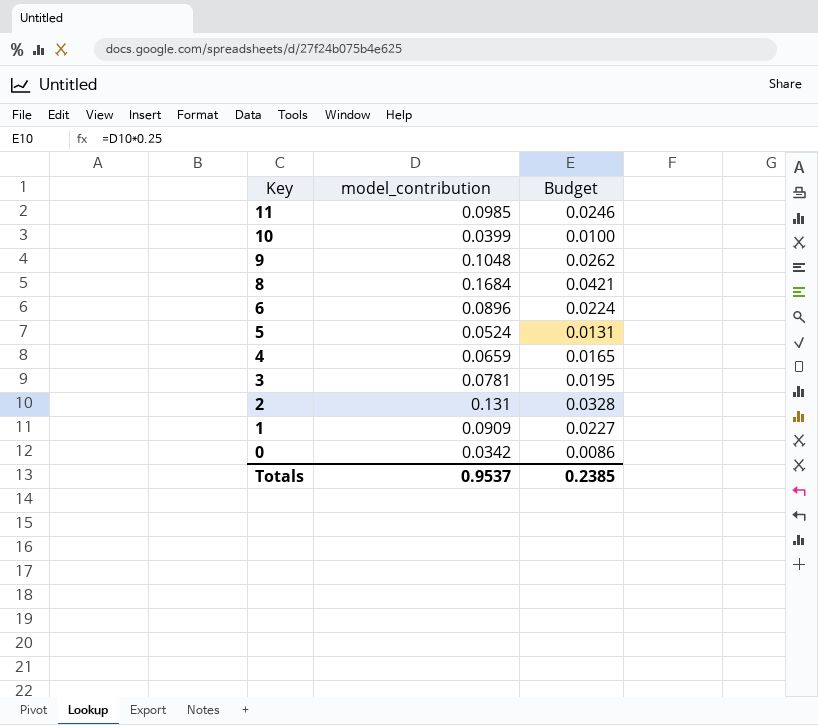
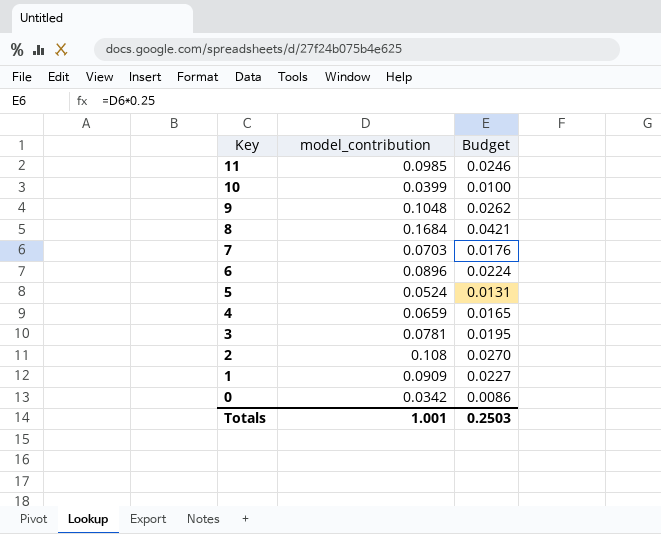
row 7: none -> 0.0703 | 0.0176
2 | model_contribution: 0.131 -> 0.108
2 | Budget: 0.0328 -> 0.0270
Totals | model_contribution: 0.9537 -> 1.001
Totals | Budget: 0.2385 -> 0.2503

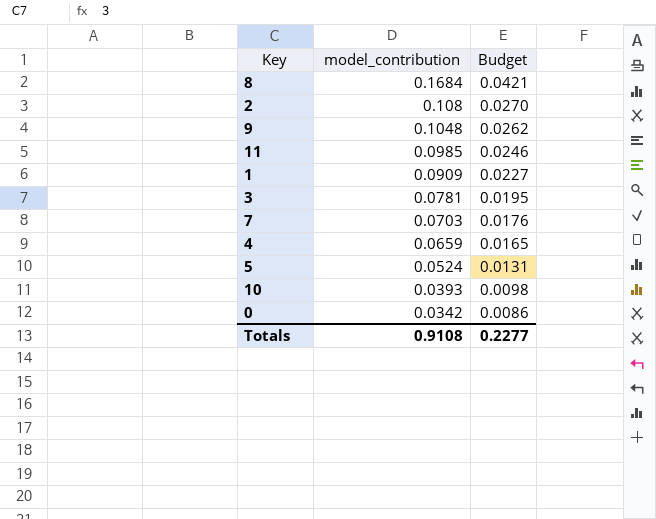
row order: Key descending -> model_contribution descending
row 6: 0.0896 | 0.0224 -> none
10 | model_contribution: 0.0399 -> 0.0393
10 | Budget: 0.0100 -> 0.0098
Totals | model_contribution: 1.001 -> 0.9108
Totals | Budget: 0.2503 -> 0.2277

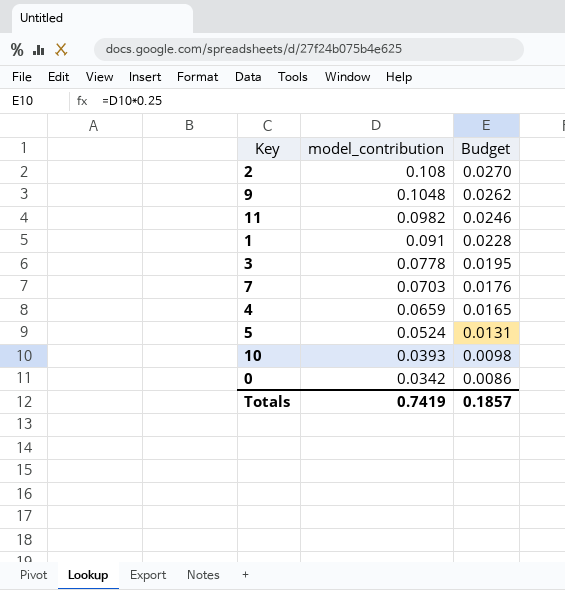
row 8: 0.1684 | 0.0421 -> none
11 | model_contribution: 0.0985 -> 0.0982
1 | model_contribution: 0.0909 -> 0.091
1 | Budget: 0.0227 -> 0.0228
3 | model_contribution: 0.0781 -> 0.0778
Totals | model_contribution: 0.9108 -> 0.7419
Totals | Budget: 0.2277 -> 0.1857

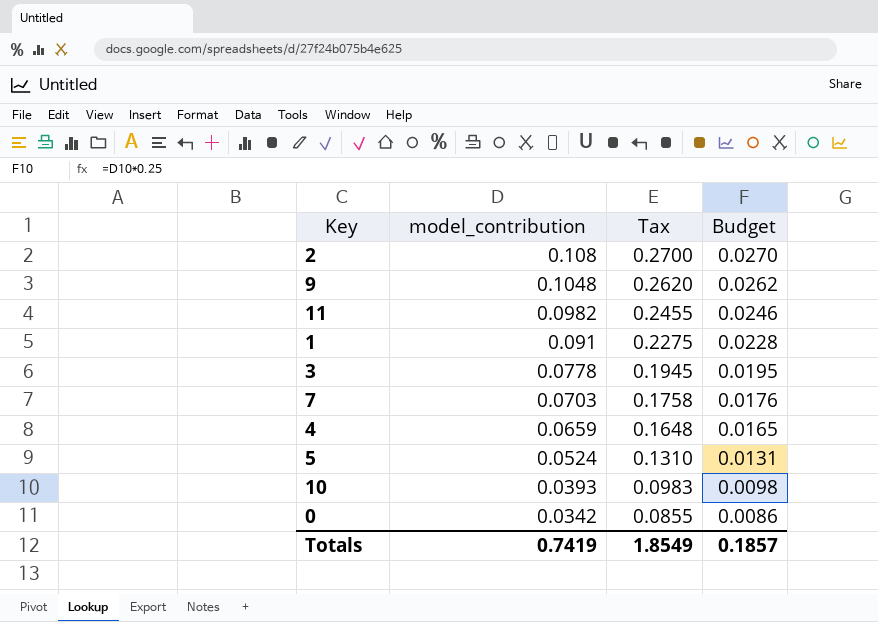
column Tax | formula: none -> [model_contribution] * 2.5

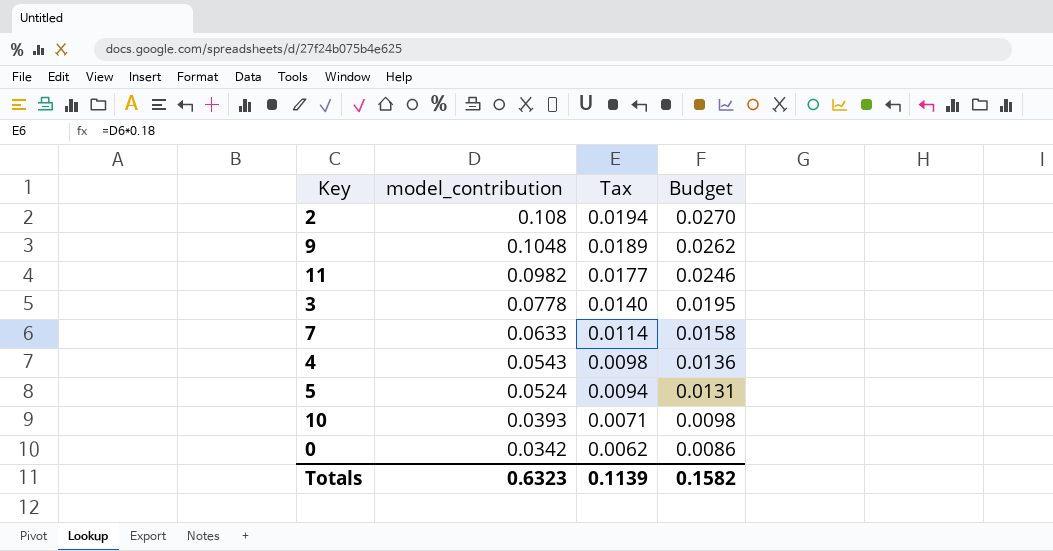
column Tax | formula: [model_contribution] * 2.5 -> [model_contribution] * 0.18
row 1: 0.091 | 0.2275 | 0.0228 -> none
7 | model_contribution: 0.0703 -> 0.0633
7 | Budget: 0.0176 -> 0.0158
4 | model_contribution: 0.0659 -> 0.0543
4 | Budget: 0.0165 -> 0.0136
Totals | model_contribution: 0.7419 -> 0.6323
Totals | Tax: 1.8549 -> 0.1139
Totals | Budget: 0.1857 -> 0.1582

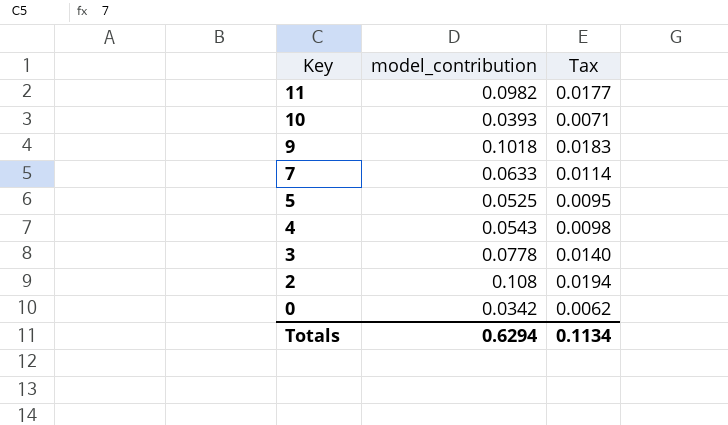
row order: model_contribution descending -> Key descending
column Budget | formula: [model_contribution] * 0.25 -> none
9 | model_contribution: 0.1048 -> 0.1018
9 | Tax: 0.0189 -> 0.0183
5 | model_contribution: 0.0524 -> 0.0525
5 | Tax: 0.0094 -> 0.0095
Totals | model_contribution: 0.6323 -> 0.6294
Totals | Tax: 0.1139 -> 0.1134

